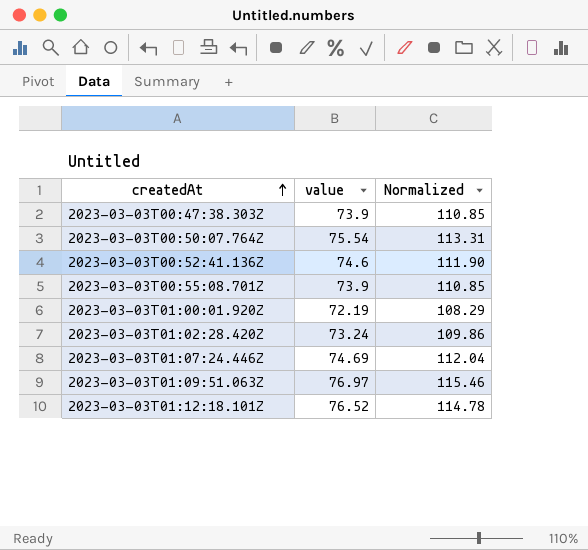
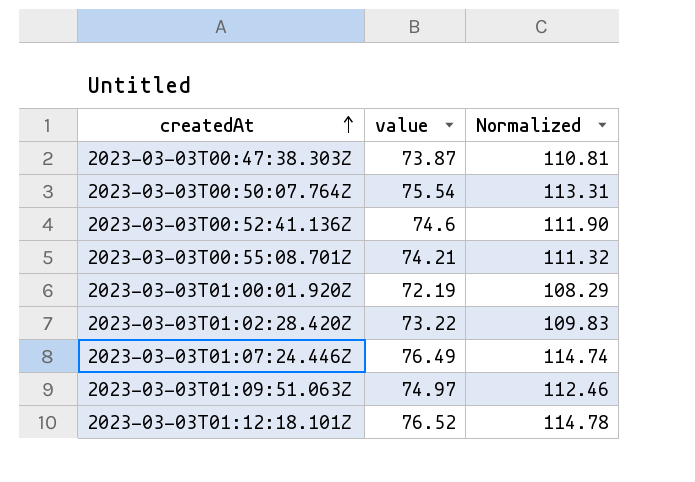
2023-03-03T00:47:38.303Z | value: 73.9 -> 73.87
2023-03-03T00:47:38.303Z | Normalized: 110.85 -> 110.81
2023-03-03T00:55:08.701Z | value: 73.9 -> 74.21
2023-03-03T00:55:08.701Z | Normalized: 110.85 -> 111.32
2023-03-03T01:02:28.420Z | value: 73.24 -> 73.22
2023-03-03T01:02:28.420Z | Normalized: 109.86 -> 109.83
2023-03-03T01:07:24.446Z | value: 74.69 -> 76.49
2023-03-03T01:07:24.446Z | Normalized: 112.04 -> 114.74
2023-03-03T01:09:51.063Z | value: 76.97 -> 74.97
2023-03-03T01:09:51.063Z | Normalized: 115.46 -> 112.46

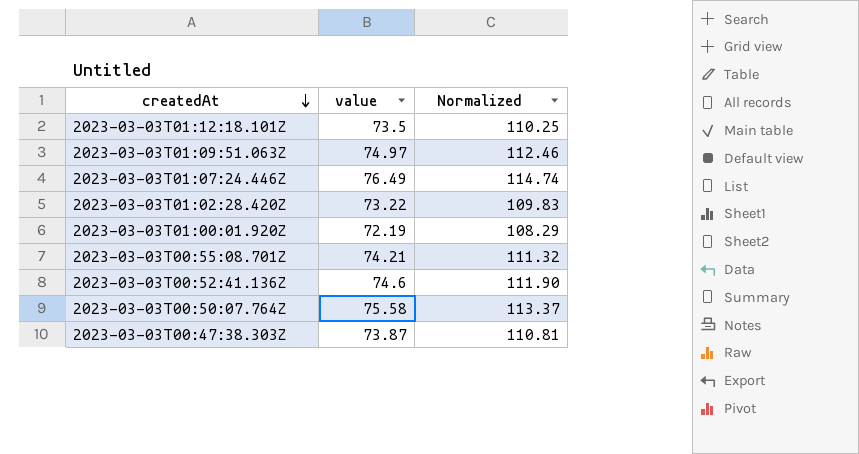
row order: createdAt ascending -> createdAt descending
2023-03-03T01:12:18.101Z | value: 76.52 -> 73.5
2023-03-03T01:12:18.101Z | Normalized: 114.78 -> 110.25
2023-03-03T00:50:07.764Z | value: 75.54 -> 75.58
2023-03-03T00:50:07.764Z | Normalized: 113.31 -> 113.37

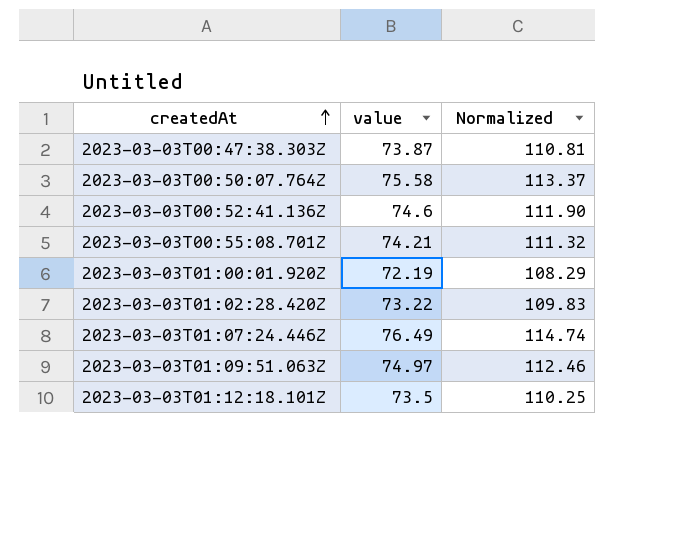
row order: createdAt descending -> createdAt ascending

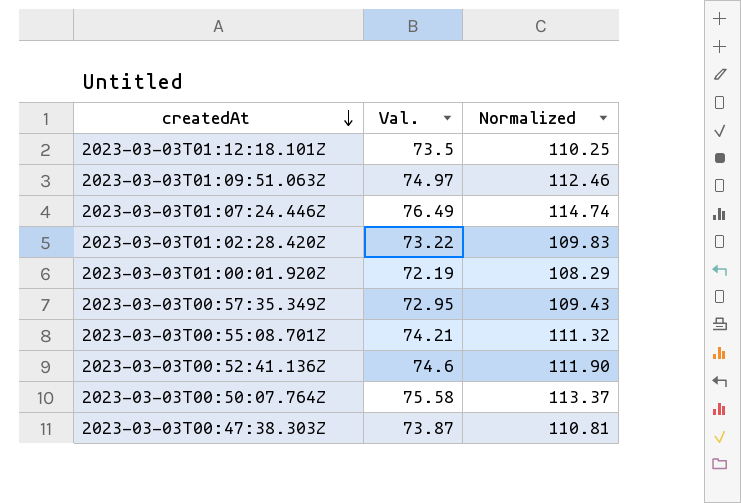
row order: createdAt ascending -> createdAt descending
column name: value -> Val.
row 2023-03-03T00:57:35.349Z: none -> 72.95 | 109.43

